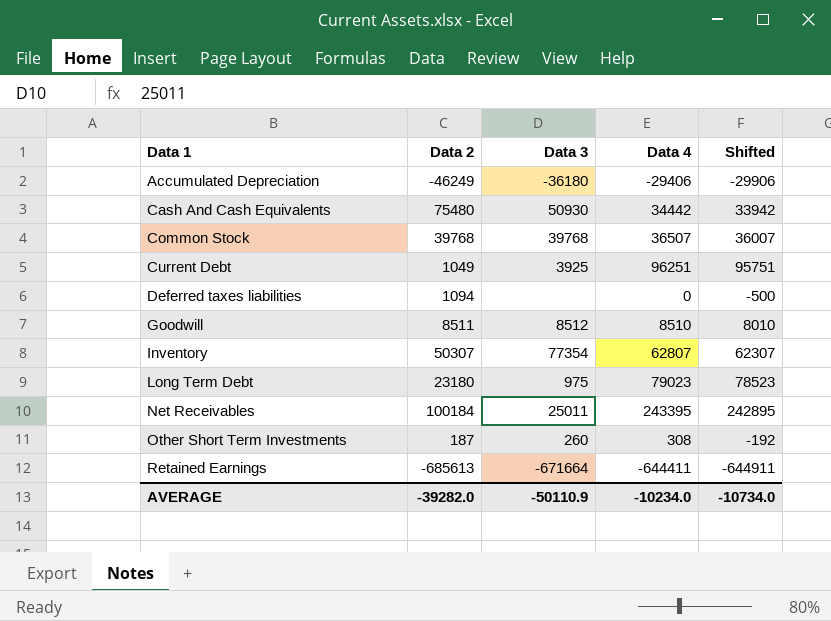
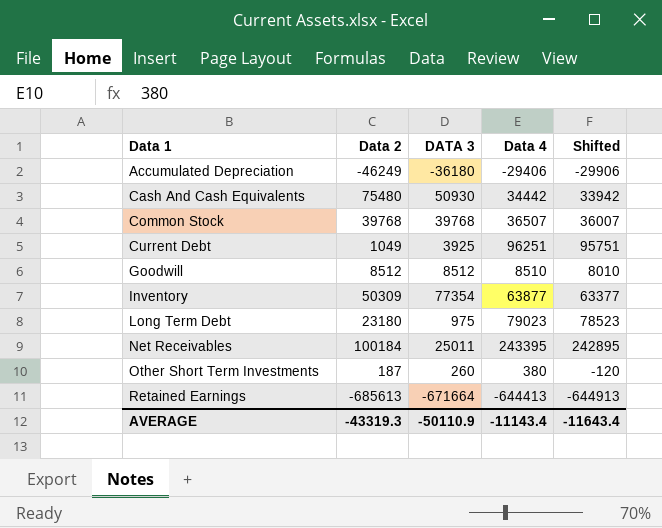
column name: Data 3 -> DATA 3
row Deferred taxes liabilities: 1094 | none | 0 | -500 -> none
Goodwill | Data 2: 8511 -> 8512
Inventory | Data 2: 50307 -> 50309
Inventory | Data 4: 62807 -> 63877
Inventory | Shifted: 62307 -> 63377
Other Short Term Investments | Data 4: 308 -> 380
Other Short Term Investments | Shifted: -192 -> -120
Retained Earnings | Data 4: -644411 -> -644413
Retained Earnings | Shifted: -644911 -> -644913
AVERAGE | Data 2: -39282.0 -> -43319.3
AVERAGE | Data 4: -10234.0 -> -11143.4
AVERAGE | Shifted: -10734.0 -> -11643.4

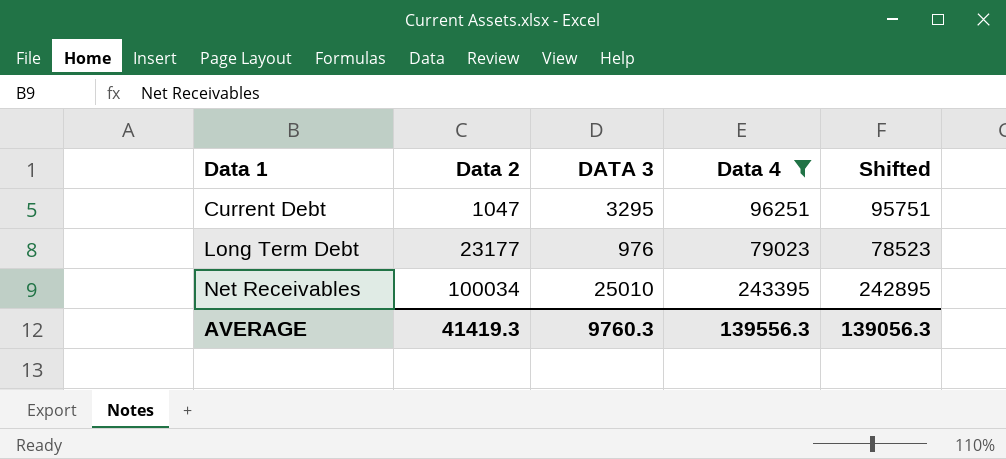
filter: none -> Data 4 >= 79023
Current Debt | Data 2: 1049 -> 1047
Current Debt | DATA 3: 3925 -> 3295
Long Term Debt | Data 2: 23180 -> 23177
Long Term Debt | DATA 3: 975 -> 976
Net Receivables | Data 2: 100184 -> 100034
Net Receivables | DATA 3: 25011 -> 25010
AVERAGE | Data 2: -43319.3 -> 41419.3
AVERAGE | DATA 3: -50110.9 -> 9760.3
AVERAGE | Data 4: -11143.4 -> 139556.3
AVERAGE | Shifted: -11643.4 -> 139056.3

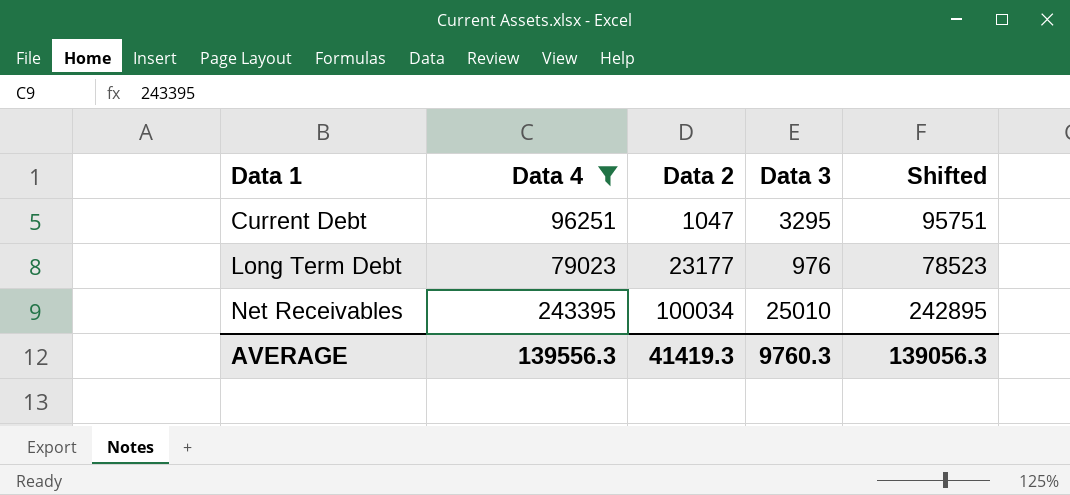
column Data 4 | position: 4 -> 2
column name: DATA 3 -> Data 3

